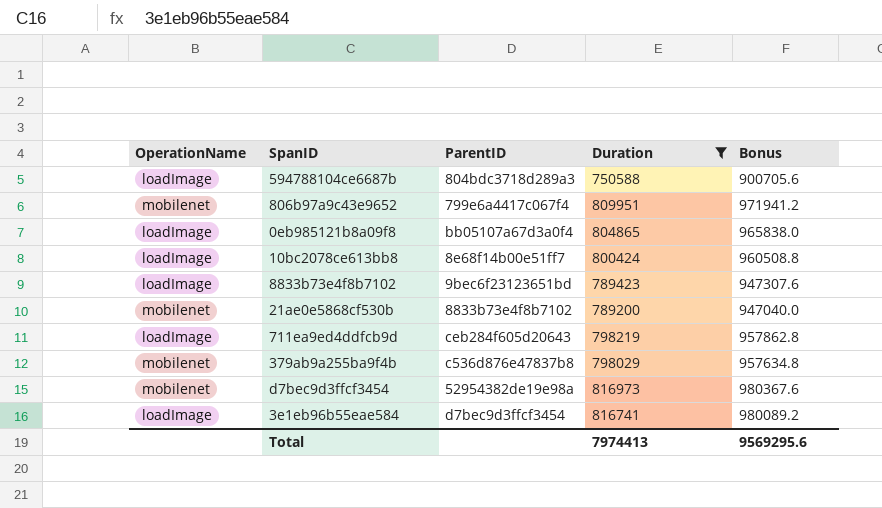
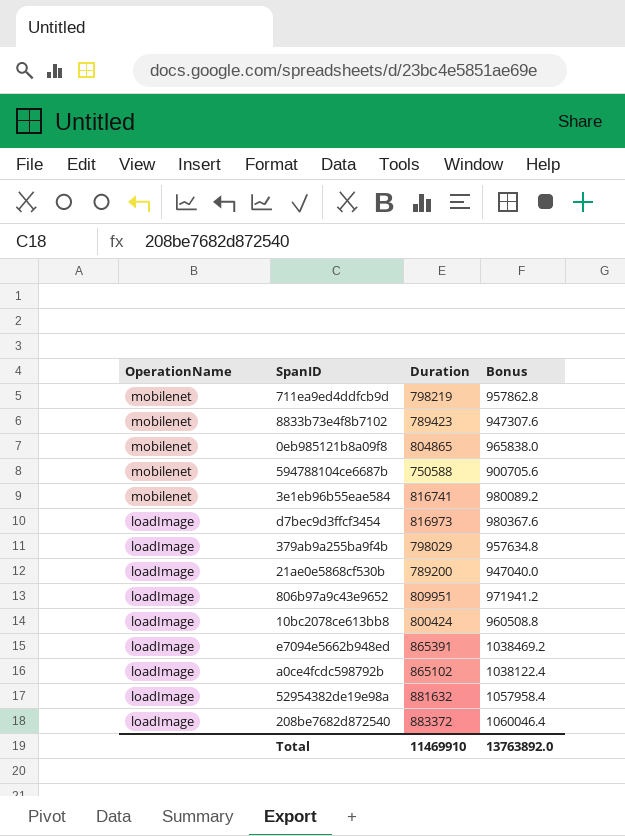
filter: Duration <= 816973 -> none
row order: none -> OperationName descending
column ParentID | position: 3 -> none
711ea9ed4ddfcb9d | OperationName: loadImage -> mobilenet
8833b73e4f8b7102 | OperationName: loadImage -> mobilenet
0eb985121b8a09f8 | OperationName: loadImage -> mobilenet
594788104ce6687b | OperationName: loadImage -> mobilenet
3e1eb96b55eae584 | OperationName: loadImage -> mobilenet
d7bec9d3ffcf3454 | OperationName: mobilenet -> loadImage
379ab9a255ba9f4b | OperationName: mobilenet -> loadImage
21ae0e5868cf530b | OperationName: mobilenet -> loadImage
806b97a9c43e9652 | OperationName: mobilenet -> loadImage
Total | Duration: 7974413 -> 11469910
Total | Bonus: 9569295.6 -> 13763892.0

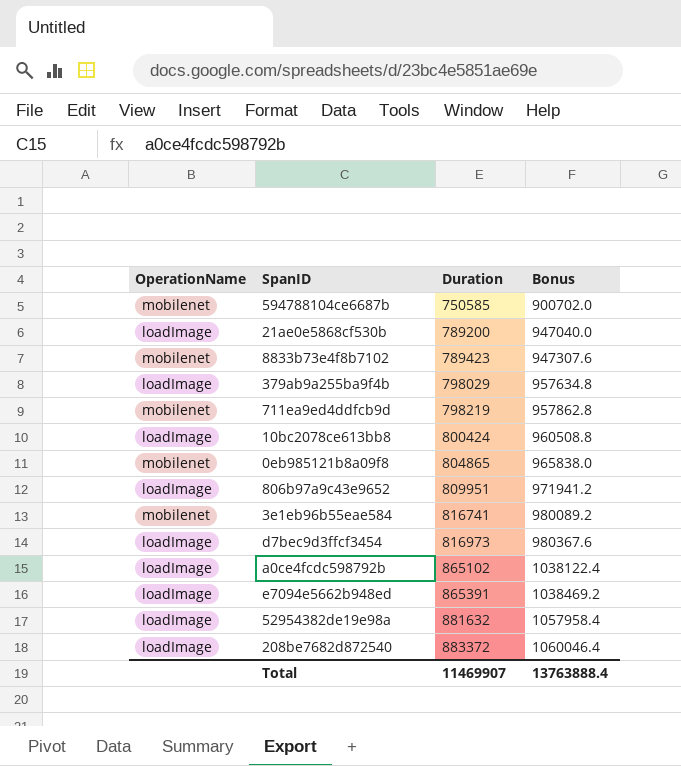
row order: OperationName descending -> Duration ascending
594788104ce6687b | Duration: 750588 -> 750585
594788104ce6687b | Bonus: 900705.6 -> 900702.0
Total | Duration: 11469910 -> 11469907
Total | Bonus: 13763892.0 -> 13763888.4

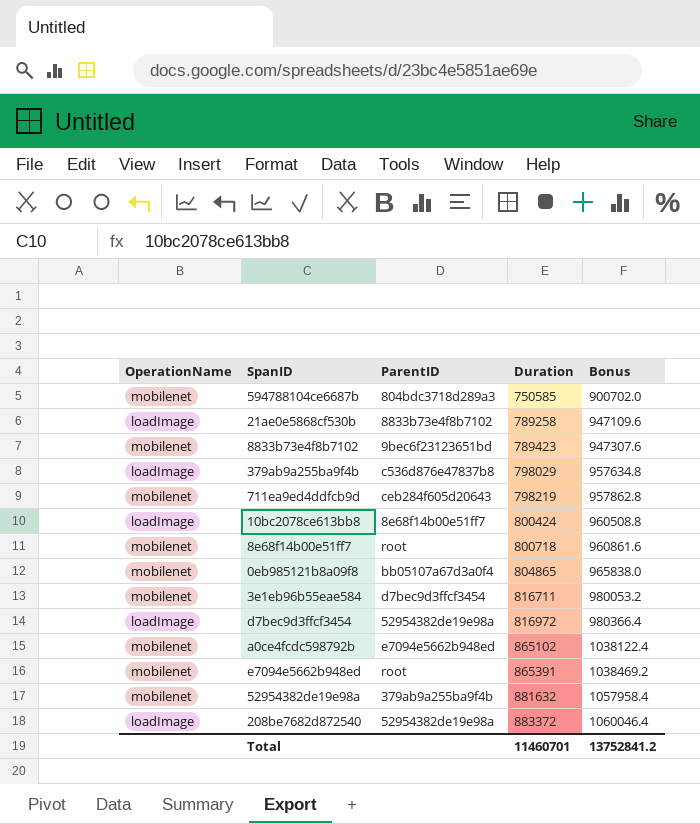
column ParentID | position: none -> 3
row 806b97a9c43e9652: loadImage | 809951 | 971941.2 -> none
21ae0e5868cf530b | Duration: 789200 -> 789258
21ae0e5868cf530b | Bonus: 947040.0 -> 947109.6
row 8e68f14b00e51ff7: none -> mobilenet | root | 800718 | 960861.6
3e1eb96b55eae584 | Duration: 816741 -> 816711
3e1eb96b55eae584 | Bonus: 980089.2 -> 980053.2
d7bec9d3ffcf3454 | Duration: 816973 -> 816972
d7bec9d3ffcf3454 | Bonus: 980367.6 -> 980366.4
a0ce4fcdc598792b | OperationName: loadImage -> mobilenet
e7094e5662b948ed | OperationName: loadImage -> mobilenet
52954382de19e98a | OperationName: loadImage -> mobilenet
Total | Duration: 11469907 -> 11460701
Total | Bonus: 13763888.4 -> 13752841.2

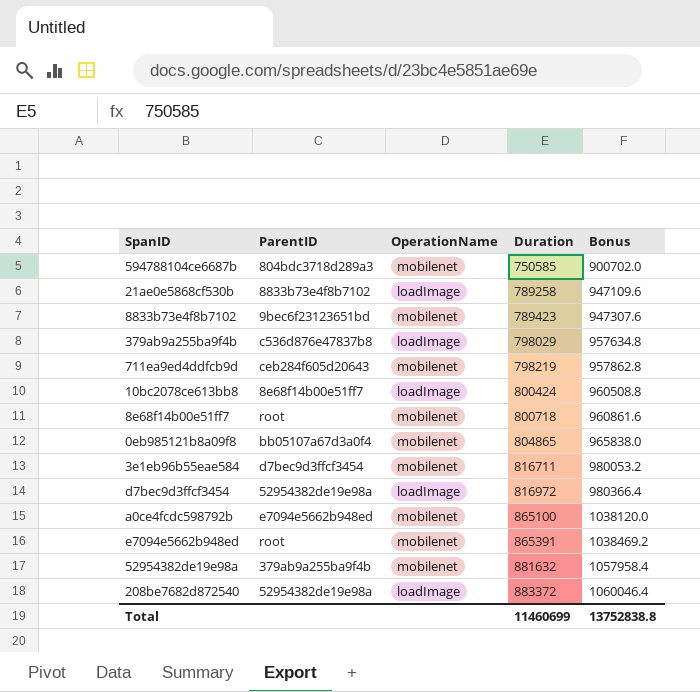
column OperationName | position: 1 -> 3
a0ce4fcdc598792b | Duration: 865102 -> 865100
a0ce4fcdc598792b | Bonus: 1038122.4 -> 1038120.0
Total | Duration: 11460701 -> 11460699
Total | Bonus: 13752841.2 -> 13752838.8

